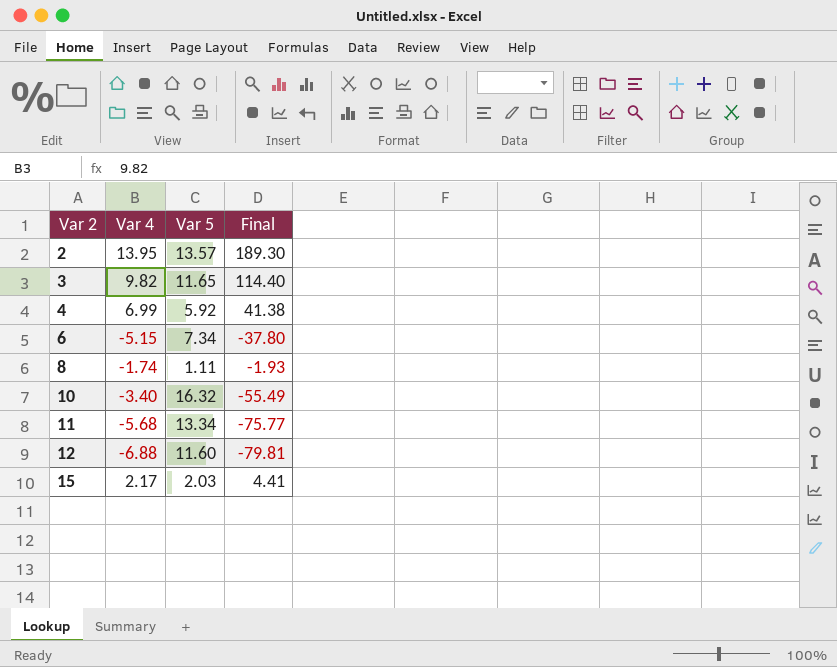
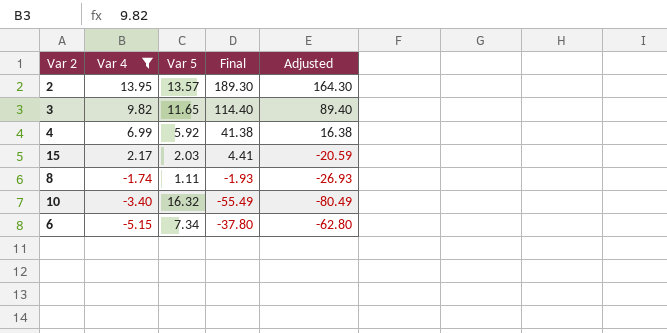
filter: none -> Var 4 >= -5.15
row order: Var 2 ascending -> Var 4 descending
column Adjusted | formula: none -> [Final] - 25

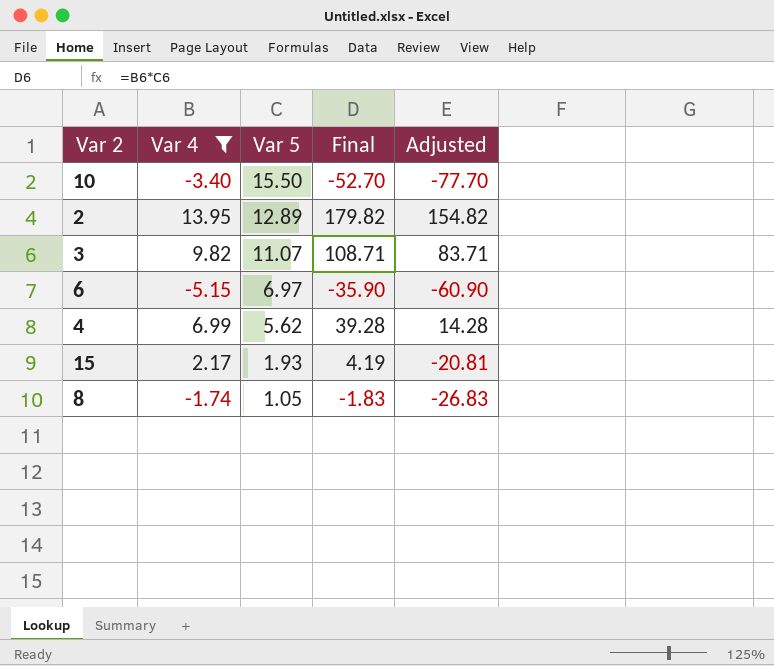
row order: Var 4 descending -> Var 5 descending
10 | Var 5: 16.32 -> 15.50
10 | Final: -55.49 -> -52.70
10 | Adjusted: -80.49 -> -77.70
2 | Var 5: 13.57 -> 12.89
2 | Final: 189.30 -> 179.82
2 | Adjusted: 164.30 -> 154.82
3 | Var 5: 11.65 -> 11.07
3 | Final: 114.40 -> 108.71
3 | Adjusted: 89.40 -> 83.71
6 | Var 5: 7.34 -> 6.97
6 | Final: -37.80 -> -35.90
6 | Adjusted: -62.80 -> -60.90
4 | Var 5: 5.92 -> 5.62
4 | Final: 41.38 -> 39.28
4 | Adjusted: 16.38 -> 14.28
15 | Var 5: 2.03 -> 1.93
15 | Final: 4.41 -> 4.19
15 | Adjusted: -20.59 -> -20.81
8 | Var 5: 1.11 -> 1.05
8 | Final: -1.93 -> -1.83
8 | Adjusted: -26.93 -> -26.83

